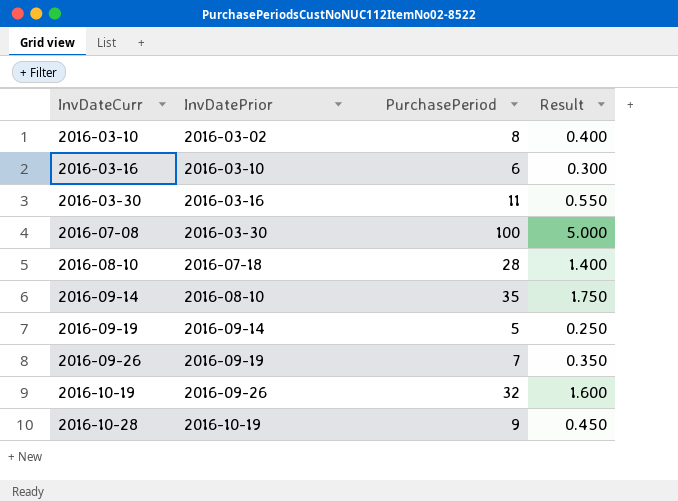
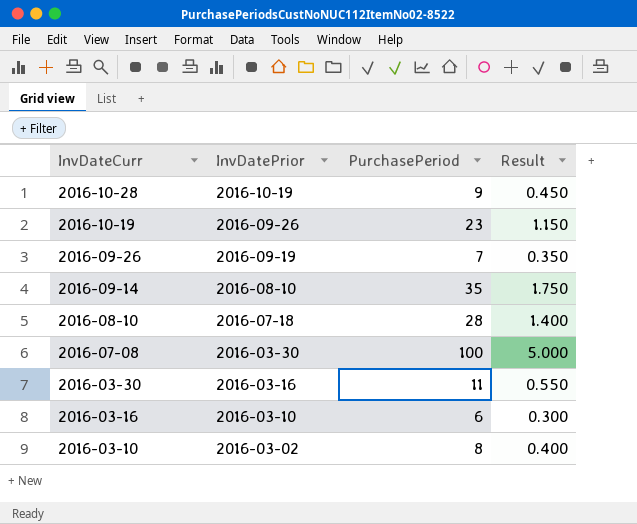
row order: InvDateCurr ascending -> InvDateCurr descending
row 2016-09-19: 2016-09-14 | 5 | 0.250 -> none
2016-10-19 | PurchasePeriod: 32 -> 23
2016-10-19 | Result: 1.600 -> 1.150

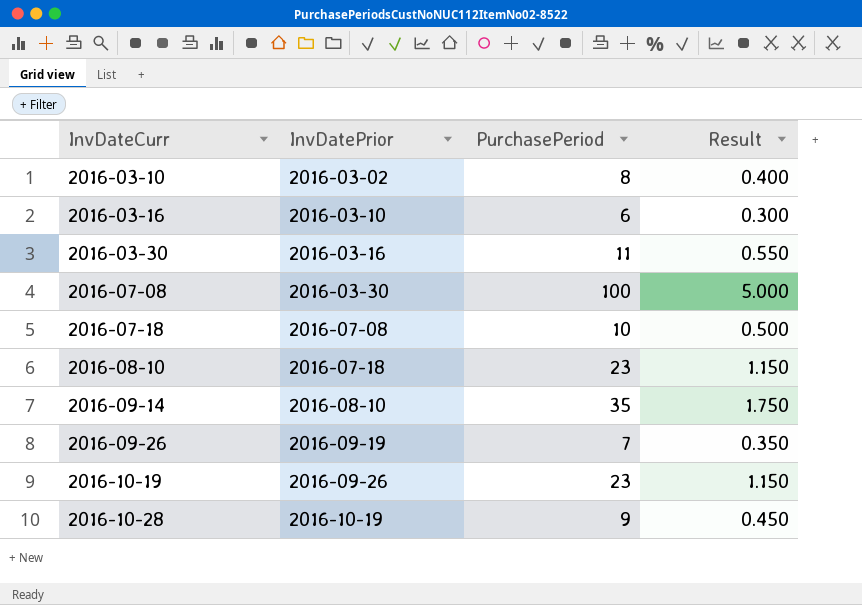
row order: InvDateCurr descending -> InvDateCurr ascending
row 2016-07-18: none -> 2016-07-08 | 10 | 0.500
2016-08-10 | PurchasePeriod: 28 -> 23
2016-08-10 | Result: 1.400 -> 1.150

